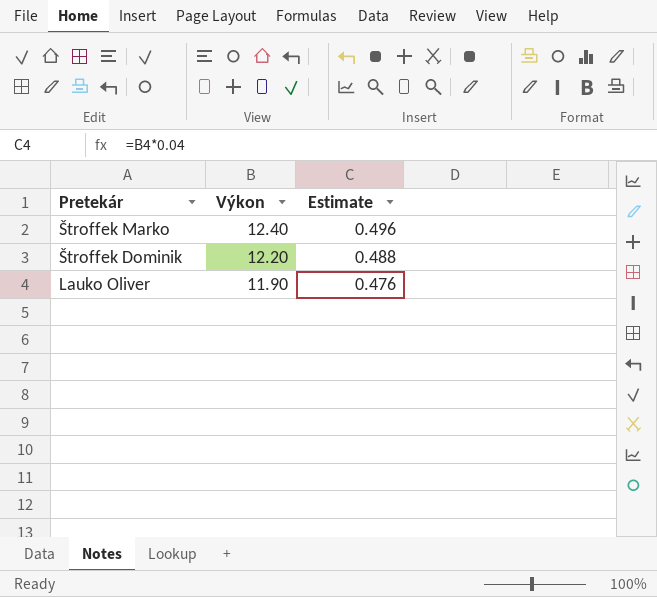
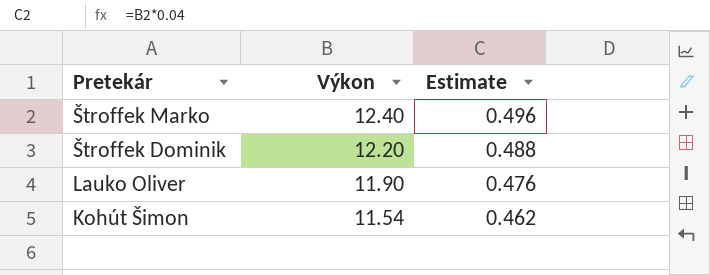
row Kohút Šimon: none -> 11.54 | 0.462

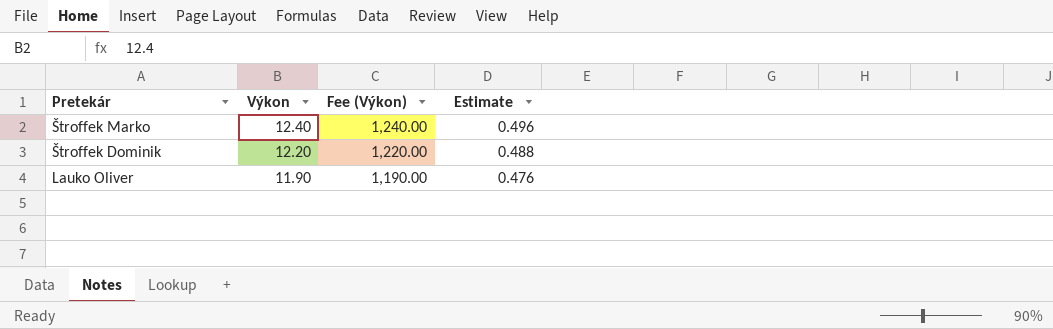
column Fee (Výkon) | formula: none -> [Výkon] * 100
row Kohút Šimon: 11.54 | 0.462 -> none

